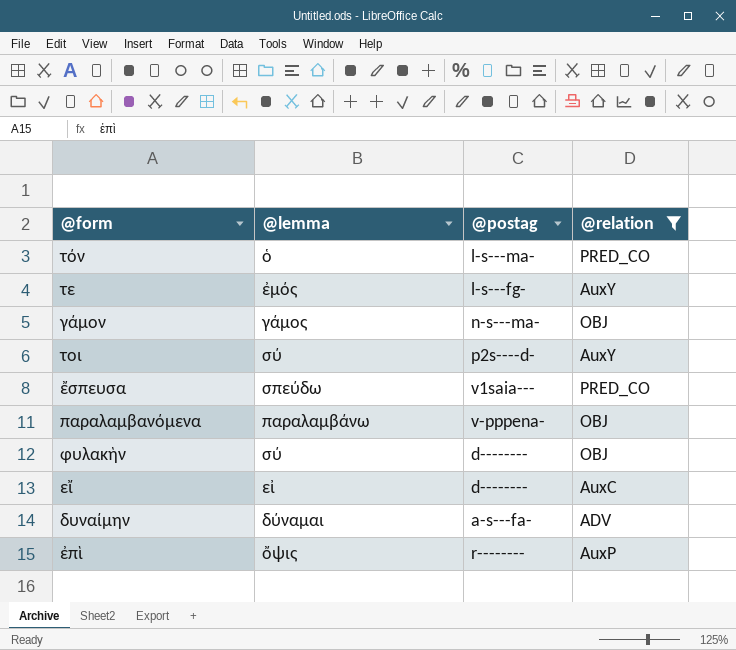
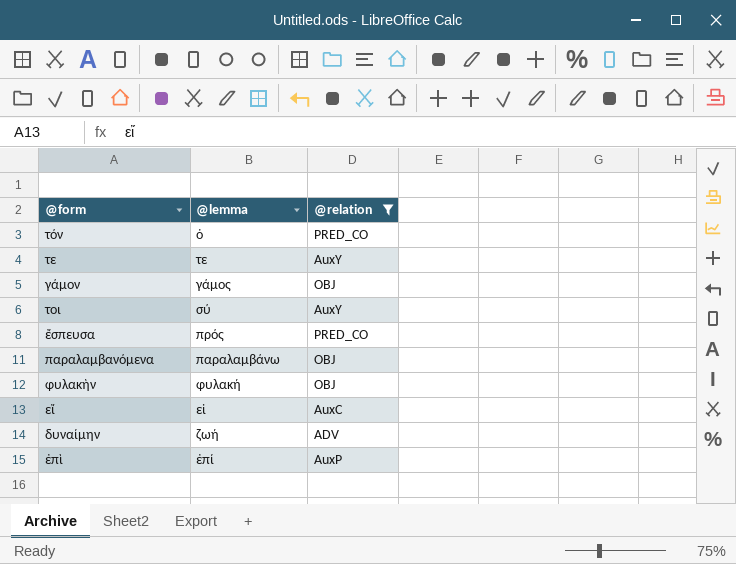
column @postag | position: 3 -> none
τε | @lemma: ἐμός -> τε
ἔσπευσα | @lemma: σπεύδω -> πρός
φυλακὴν | @lemma: σύ -> φυλακή
δυναίμην | @lemma: δύναμαι -> ζωή
ἐπὶ | @lemma: ὄψις -> ἐπί

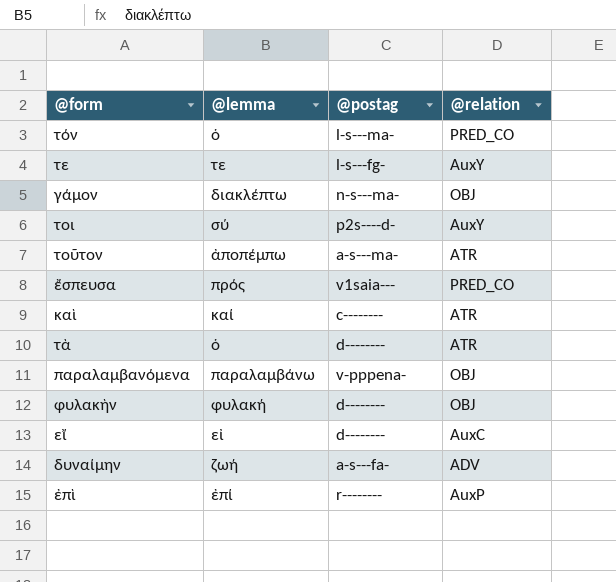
filter: @relation != ATR -> none
column @postag | position: none -> 3
γάμον | @lemma: γάμος -> διακλέπτω

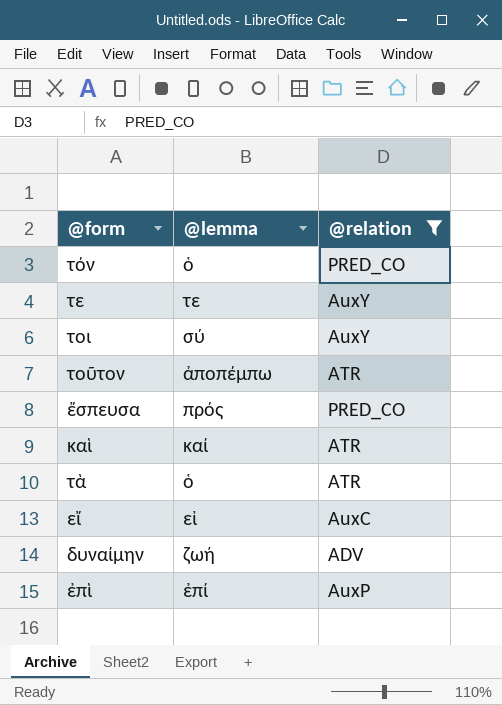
filter: none -> @relation != OBJ
column @postag | position: 3 -> none

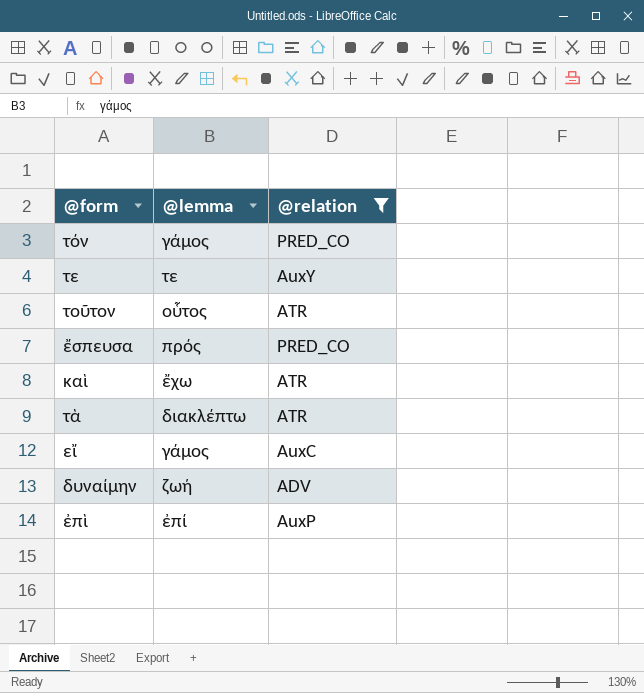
row τοι: σύ | AuxY -> none
τόν | @lemma: ὁ -> γάμος
τοῦτον | @lemma: ἀποπέμπω -> οὗτος
καὶ | @lemma: καί -> ἔχω
τὰ | @lemma: ὁ -> διακλέπτω
εἴ | @lemma: εἰ -> γάμος

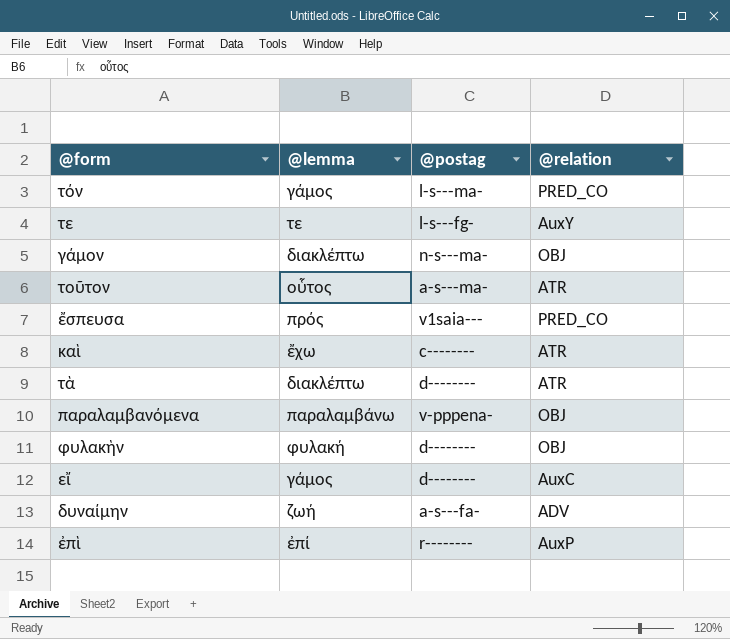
filter: @relation != OBJ -> none
column @postag | position: none -> 3

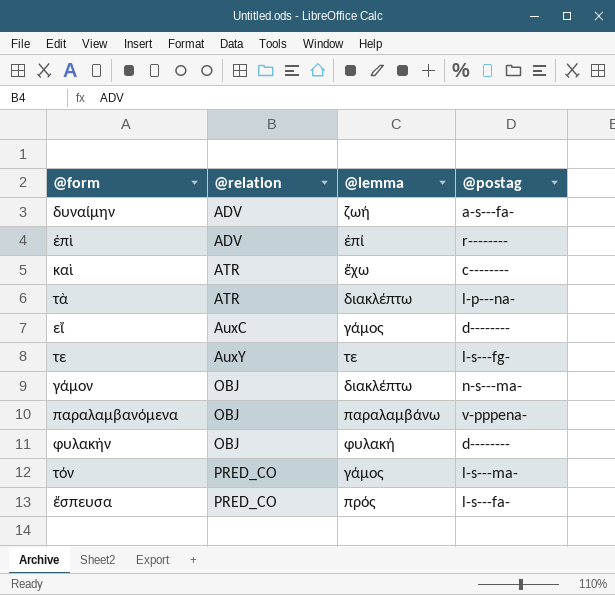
row order: none -> @relation ascending
column @relation | position: 4 -> 2
row τοῦτον: οὗτος | a-s---ma- | ATR -> none
ἐπὶ | @relation: AuxP -> ADV
τὰ | @postag: d-------- -> l-p---na-
ἔσπευσα | @postag: v1saia--- -> l-s---fa-

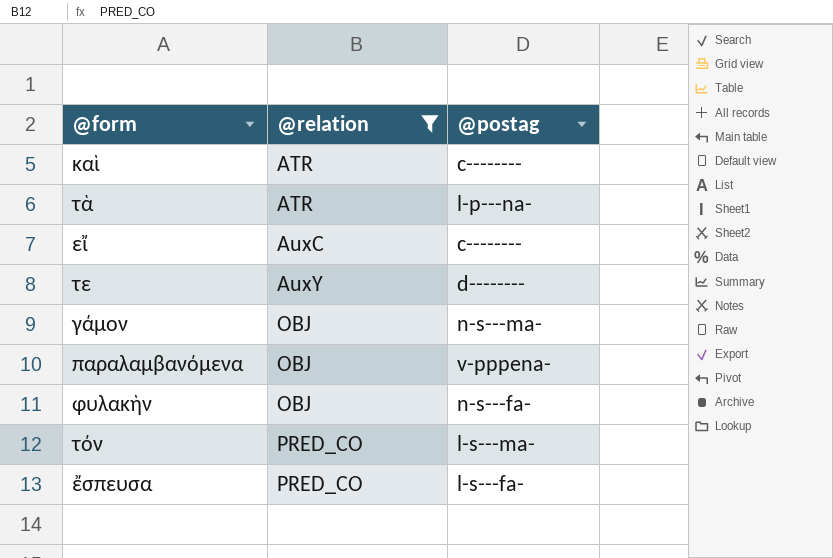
filter: none -> @relation != ADV
column @lemma | position: 3 -> none
εἴ | @postag: d-------- -> c--------
τε | @postag: l-s---fg- -> d--------
φυλακὴν | @postag: d-------- -> n-s---fa-

